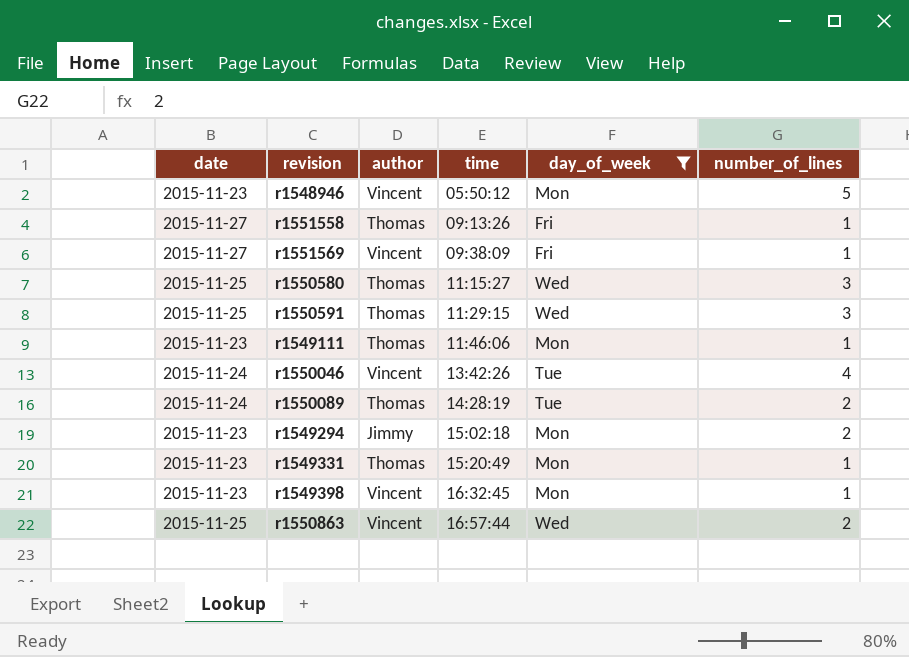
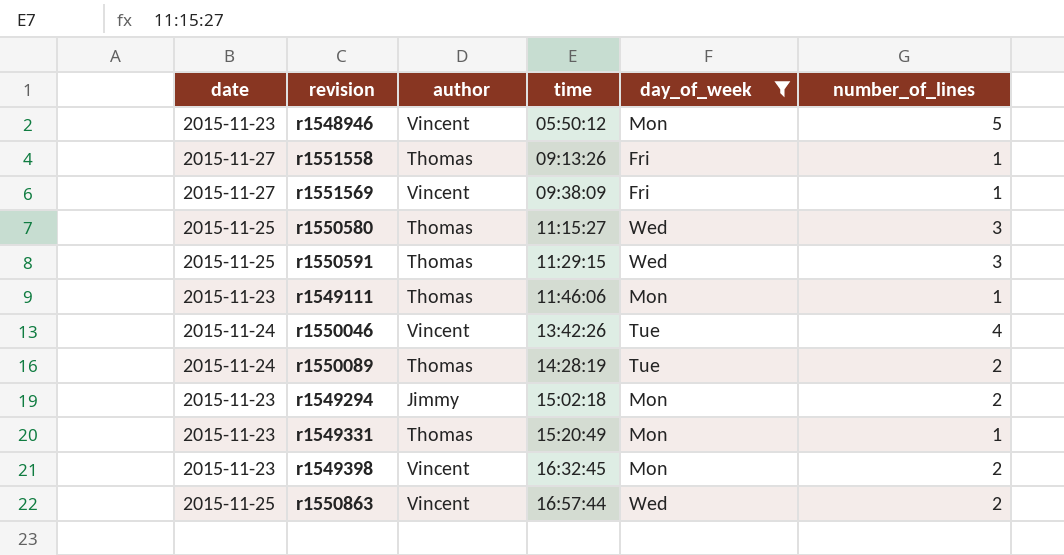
r1549398 | number_of_lines: 1 -> 2

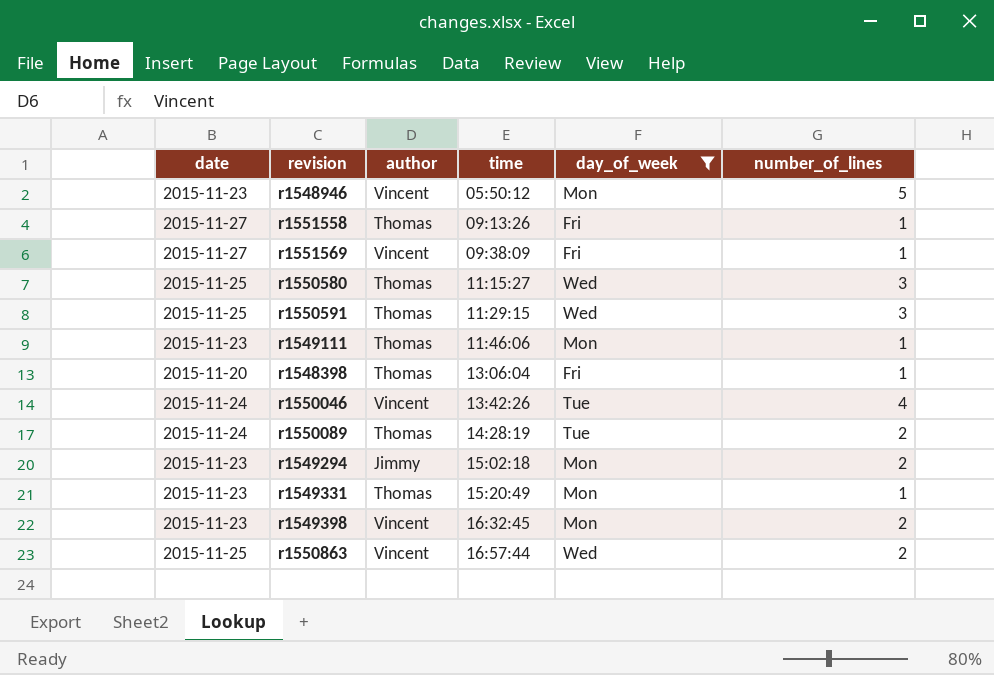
row r1548398: none -> 2015-11-20 | Thomas | 13:06:04 | Fri | 1

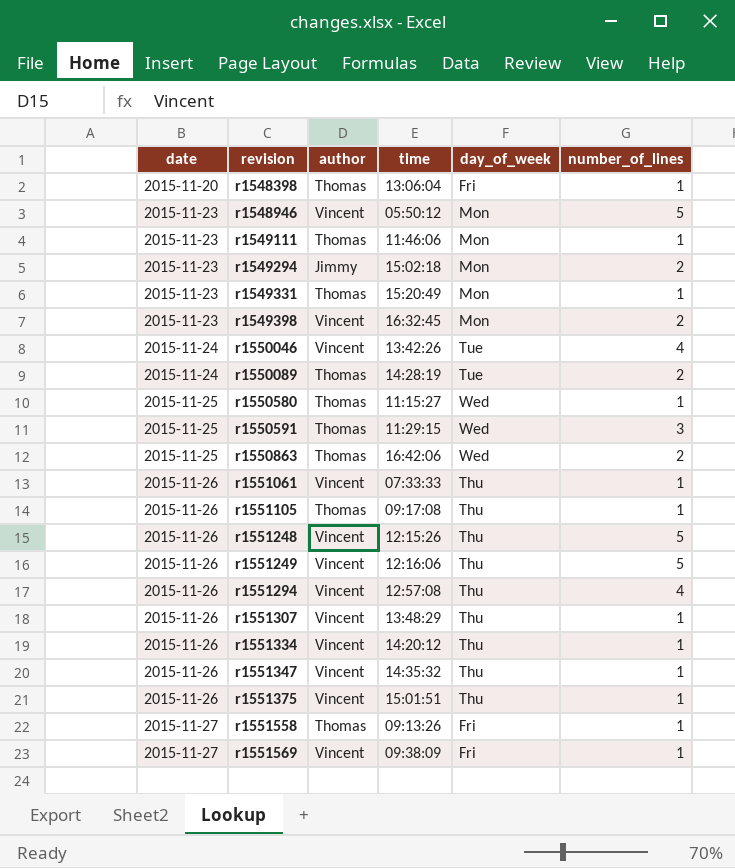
filter: day_of_week != Thu -> none
row order: time ascending -> date ascending
r1550580 | number_of_lines: 3 -> 1
r1550863 | author: Vincent -> Thomas
r1550863 | time: 16:57:44 -> 16:42:06

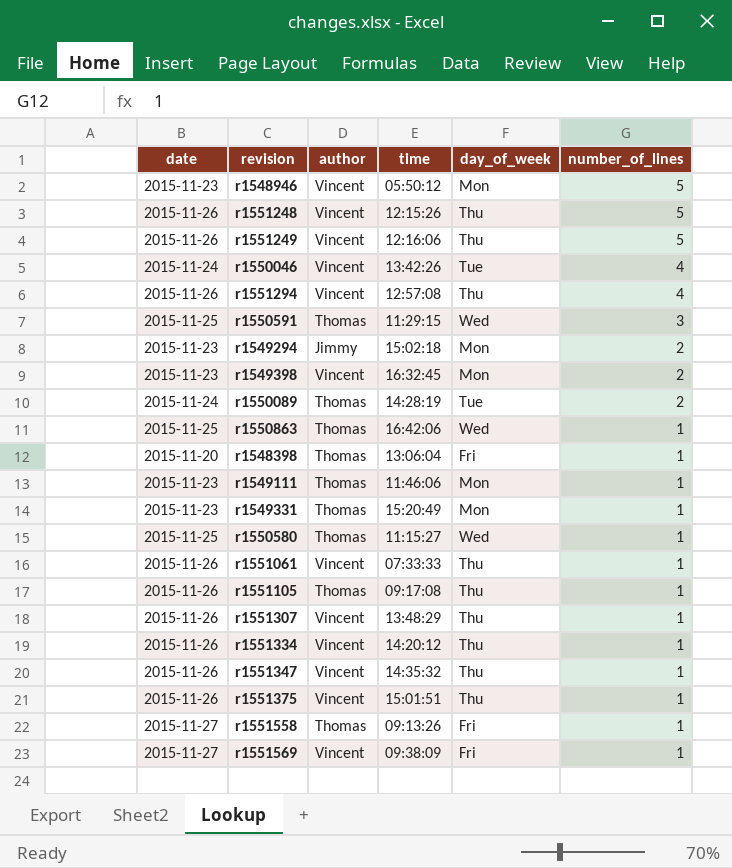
row order: date ascending -> number_of_lines descending
r1550863 | number_of_lines: 2 -> 1

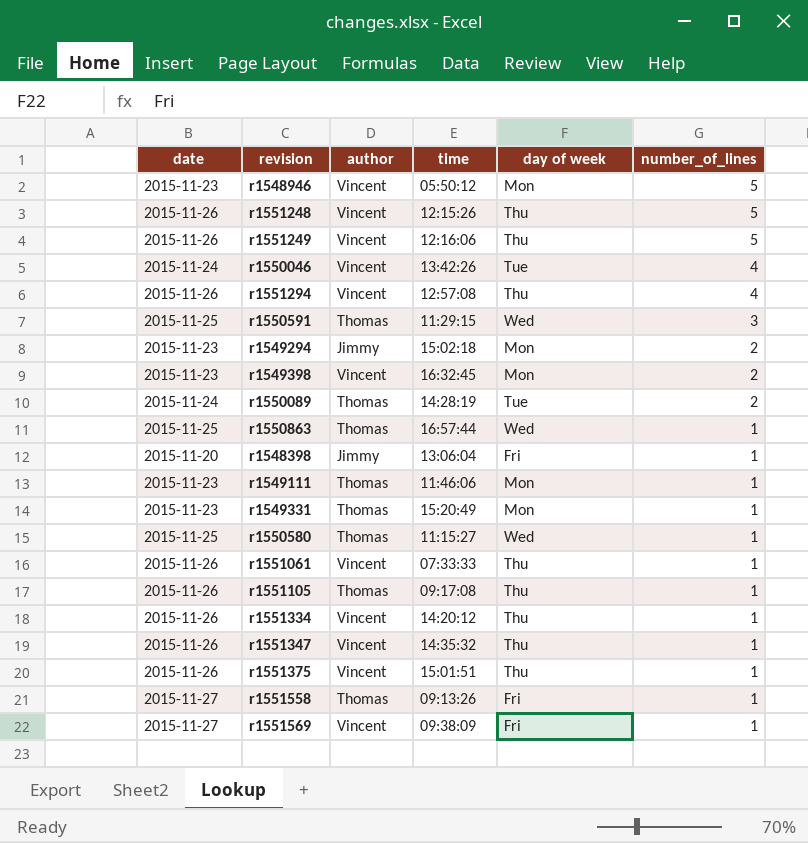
column name: day_of_week -> day of week
row r1551307: 2015-11-26 | Vincent | 13:48:29 | Thu | 1 -> none
r1550863 | time: 16:42:06 -> 16:57:44
r1548398 | author: Thomas -> Jimmy

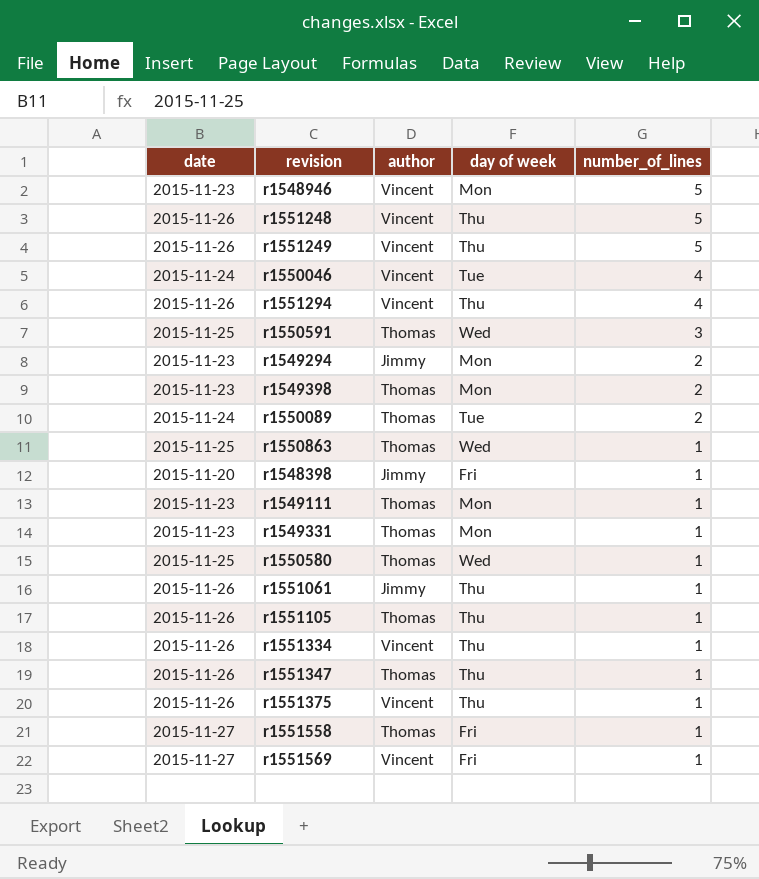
column time | position: 4 -> none
r1549398 | author: Vincent -> Thomas
r1551061 | author: Vincent -> Jimmy
r1551347 | author: Vincent -> Thomas

